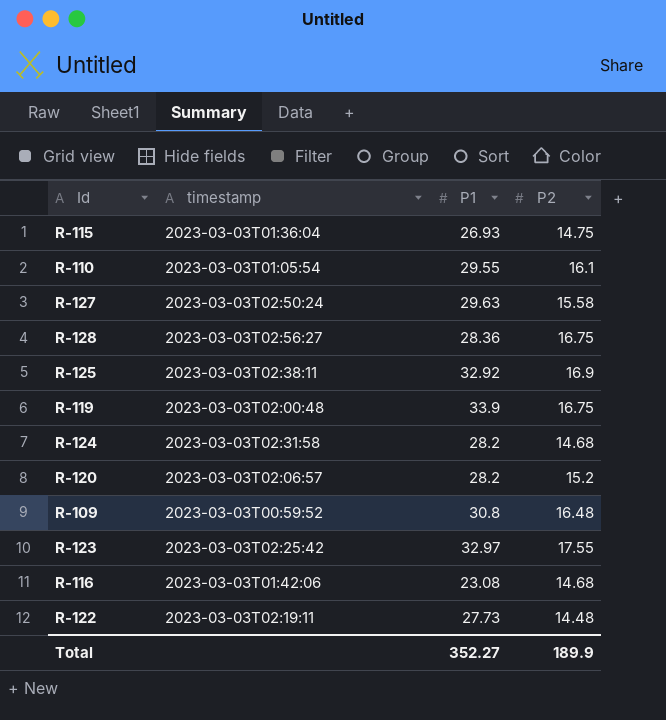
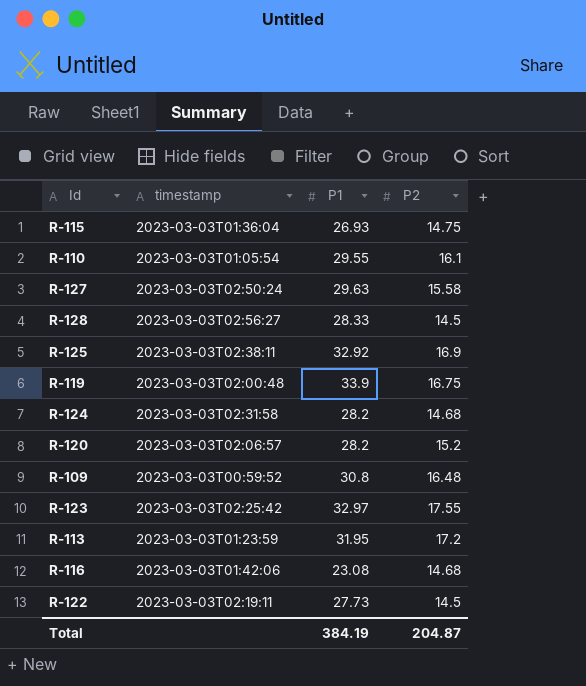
R-128 | P1: 28.36 -> 28.33
R-128 | P2: 16.75 -> 14.5
row R-113: none -> 2023-03-03T01:23:59 | 31.95 | 17.2
R-122 | P2: 14.48 -> 14.5
Total | P1: 352.27 -> 384.19
Total | P2: 189.9 -> 204.87

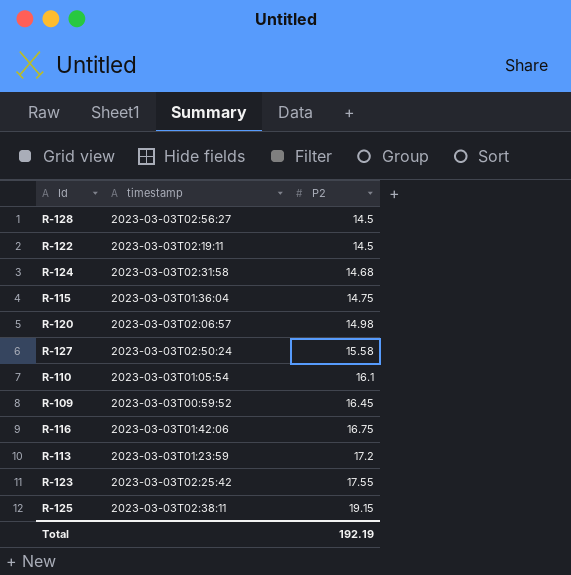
row order: none -> P2 ascending
column P1 | position: 3 -> none
row R-119: 2023-03-03T02:00:48 | 33.9 | 16.75 -> none
R-120 | P2: 15.2 -> 14.98
R-109 | P2: 16.48 -> 16.45
R-116 | P2: 14.68 -> 16.75
R-125 | P2: 16.9 -> 19.15
Total | P2: 204.87 -> 192.19

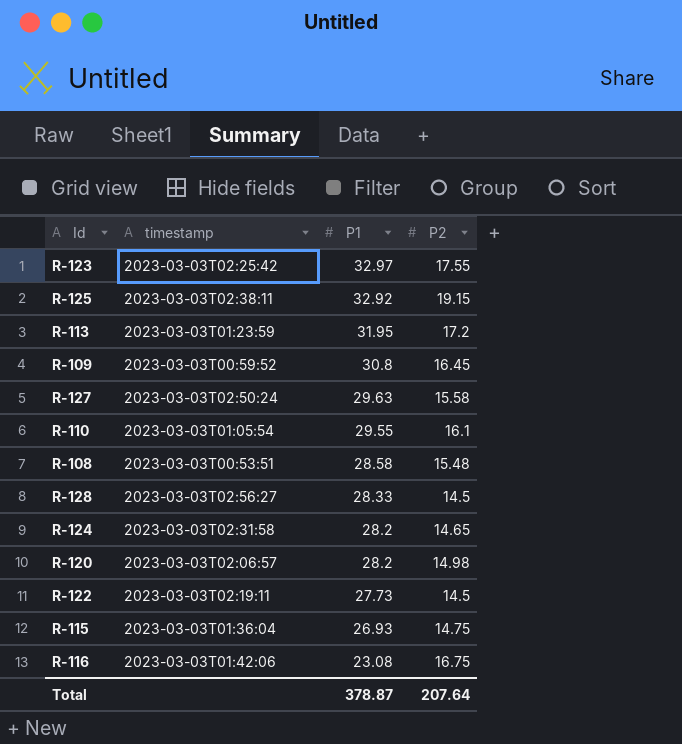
row order: P2 ascending -> P1 descending
column P1 | position: none -> 3
row R-108: none -> 2023-03-03T00:53:51 | 28.58 | 15.48
R-124 | P2: 14.68 -> 14.65
Total | P2: 192.19 -> 207.64

